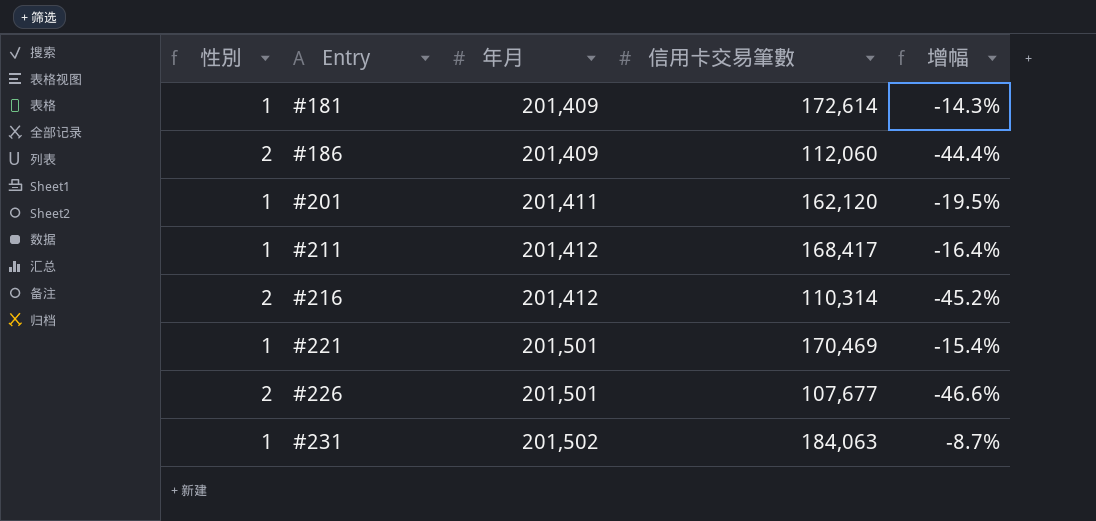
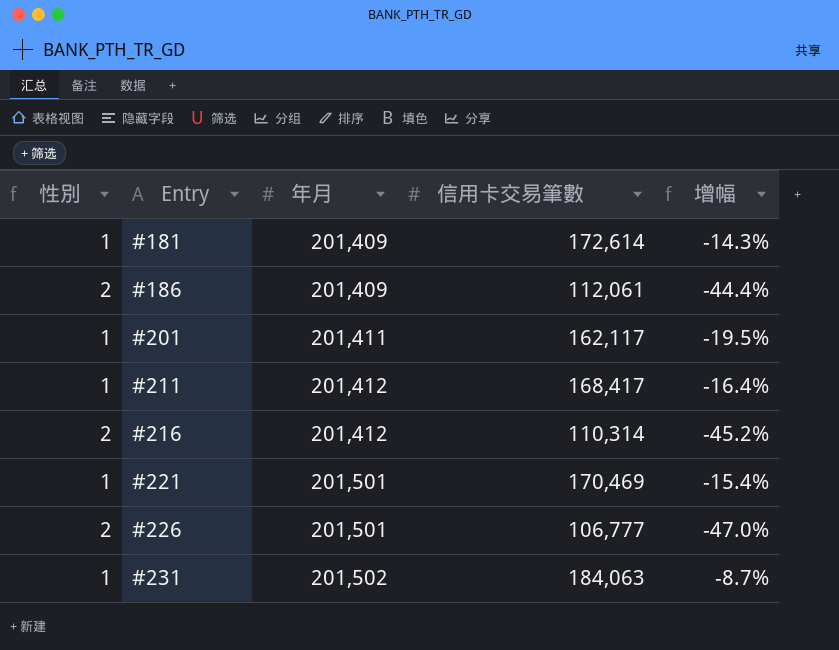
#186 | 信用卡交易筆數: 112,060 -> 112,061
#201 | 信用卡交易筆數: 162,120 -> 162,117
#226 | 信用卡交易筆數: 107,677 -> 106,777
#226 | 增幅: -46.6% -> -47.0%

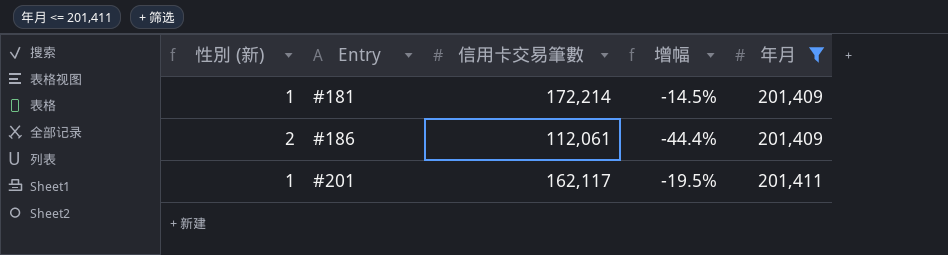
filter: none -> 年月 <= 201,411
column name: 性別 -> 性別 (新)
column 年月 | position: 3 -> 5
#181 | 信用卡交易筆數: 172,614 -> 172,214
#181 | 增幅: -14.3% -> -14.5%

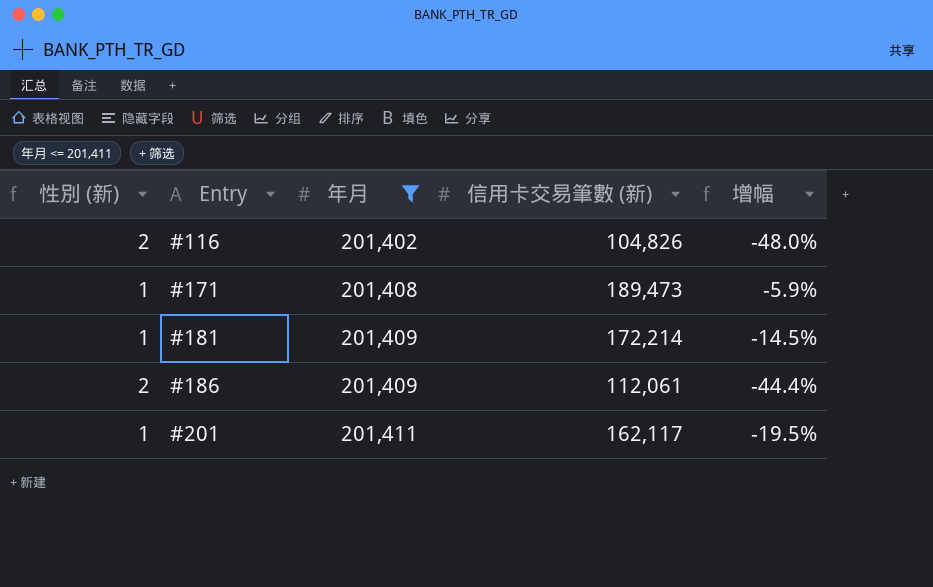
column 年月 | position: 5 -> 3
column name: 信用卡交易筆數 -> 信用卡交易筆數 (新)
row #116: none -> 2 | 201,402 | 104,826 | -48.0%
row #171: none -> 1 | 201,408 | 189,473 | -5.9%

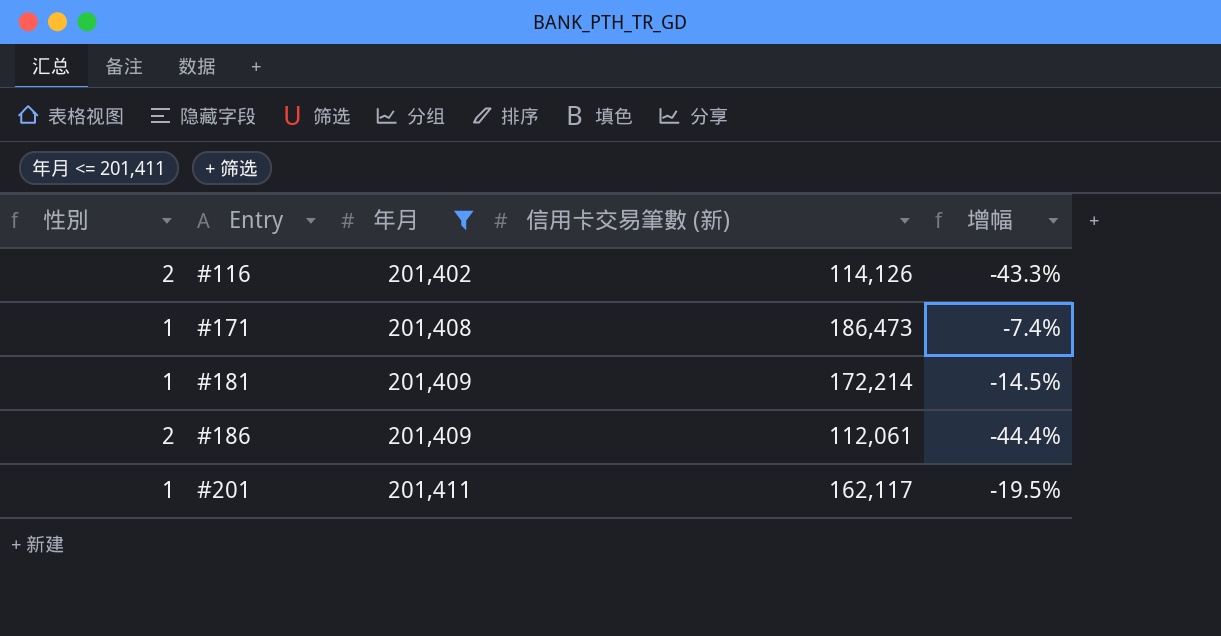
column name: 性別 (新) -> 性別
#116 | 信用卡交易筆數 (新): 104,826 -> 114,126
#116 | 增幅: -48.0% -> -43.3%
#171 | 信用卡交易筆數 (新): 189,473 -> 186,473
#171 | 增幅: -5.9% -> -7.4%

